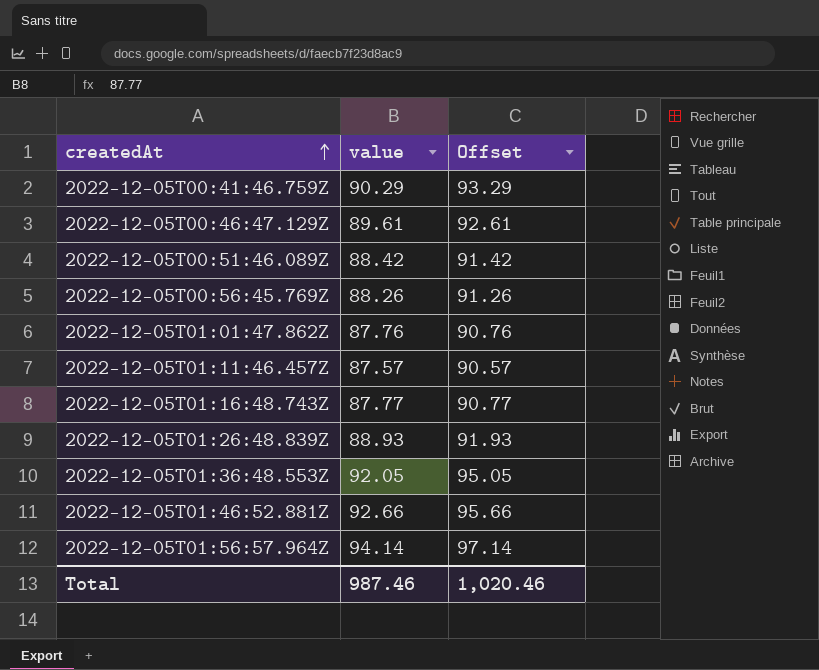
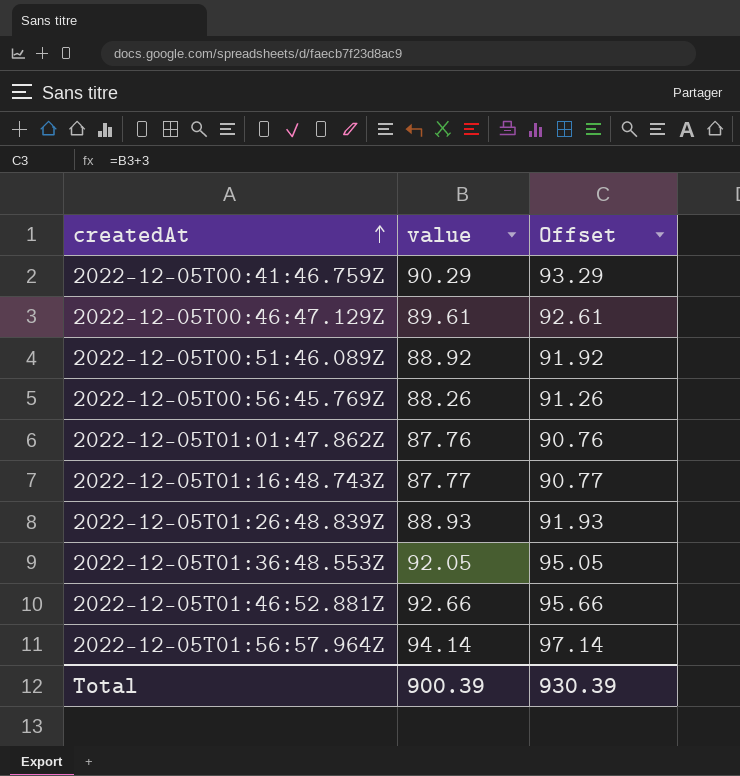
row 2022-12-05T01:11:46.457Z: 87.57 | 90.57 -> none
2022-12-05T00:51:46.089Z | value: 88.42 -> 88.92
2022-12-05T00:51:46.089Z | Offset: 91.42 -> 91.92
Total | value: 987.46 -> 900.39
Total | Offset: 1,020.46 -> 930.39

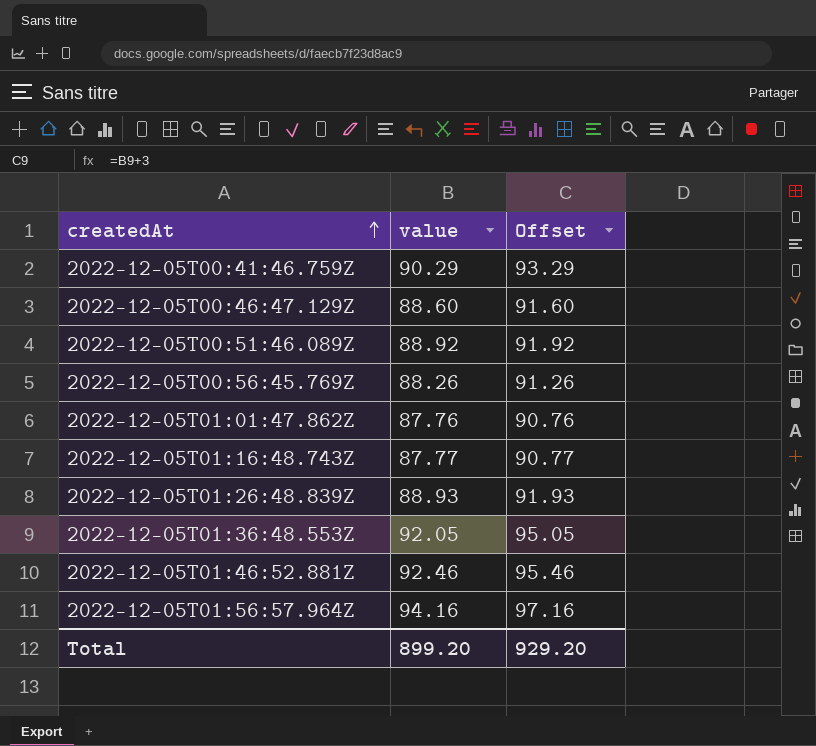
2022-12-05T00:46:47.129Z | value: 89.61 -> 88.60
2022-12-05T00:46:47.129Z | Offset: 92.61 -> 91.60
2022-12-05T01:46:52.881Z | value: 92.66 -> 92.46
2022-12-05T01:46:52.881Z | Offset: 95.66 -> 95.46
2022-12-05T01:56:57.964Z | value: 94.14 -> 94.16
2022-12-05T01:56:57.964Z | Offset: 97.14 -> 97.16
Total | value: 900.39 -> 899.20
Total | Offset: 930.39 -> 929.20

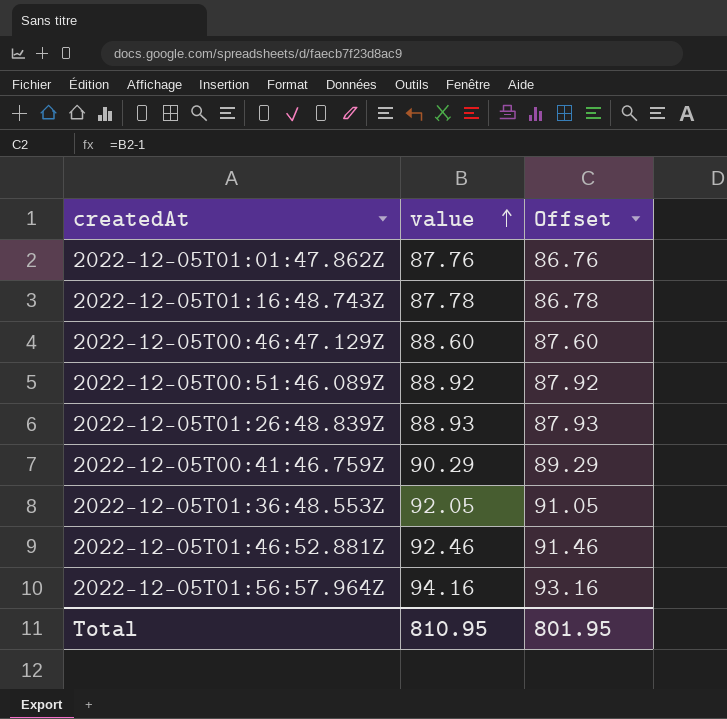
row order: createdAt ascending -> value ascending
column Offset | formula: [value] + 3 -> [value] - 1
row 2022-12-05T00:56:45.769Z: 88.26 | 91.26 -> none
2022-12-05T01:16:48.743Z | value: 87.77 -> 87.78
Total | value: 899.20 -> 810.95
Total | Offset: 929.20 -> 801.95

